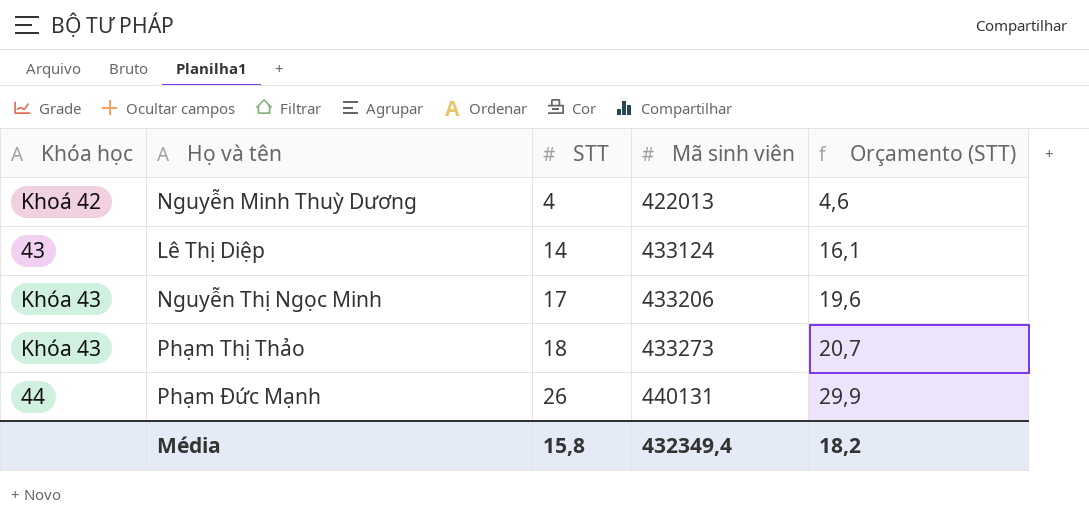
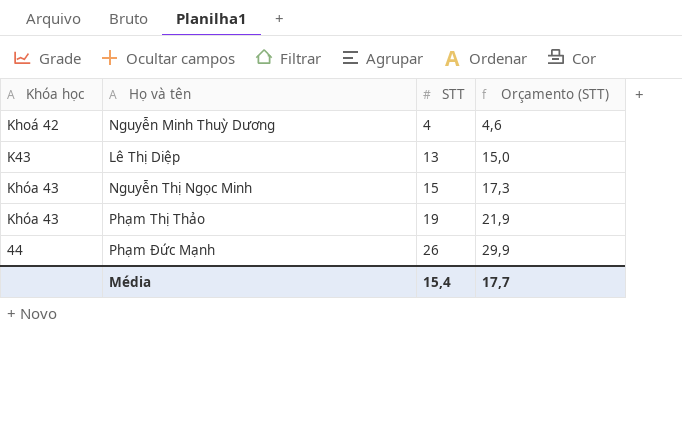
column Mã sinh viên | position: 4 -> none
Lê Thị Diệp | Khóa học: 43 -> K43
Lê Thị Diệp | STT: 14 -> 13
Lê Thị Diệp | Orçamento (STT): 16,1 -> 15,0
Nguyễn Thị Ngọc Minh | STT: 17 -> 15
Nguyễn Thị Ngọc Minh | Orçamento (STT): 19,6 -> 17,3
Phạm Thị Thảo | STT: 18 -> 19
Phạm Thị Thảo | Orçamento (STT): 20,7 -> 21,9
Média | STT: 15,8 -> 15,4
Média | Orçamento (STT): 18,2 -> 17,7

